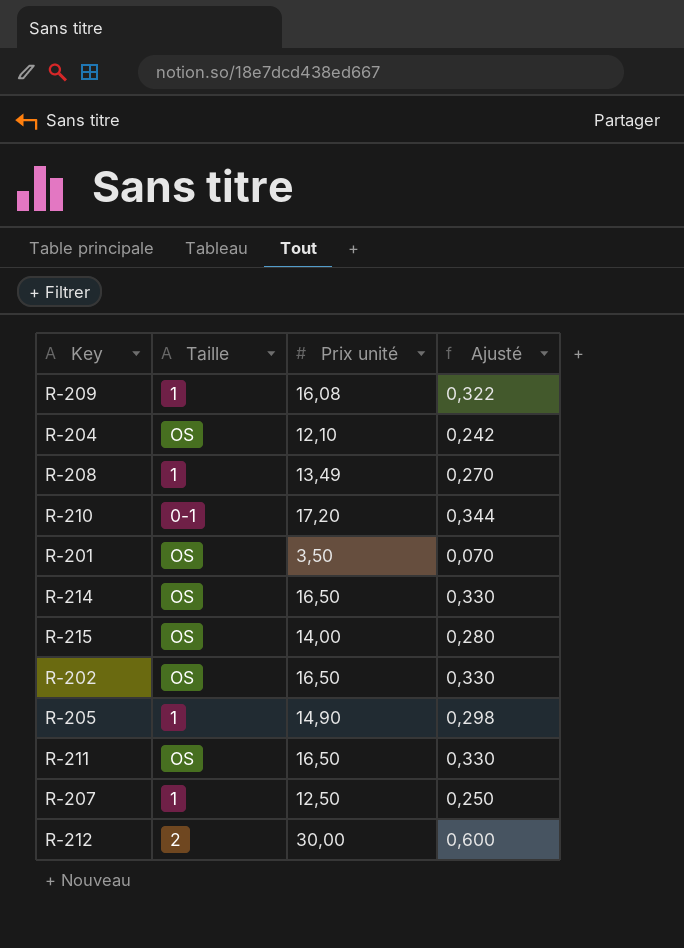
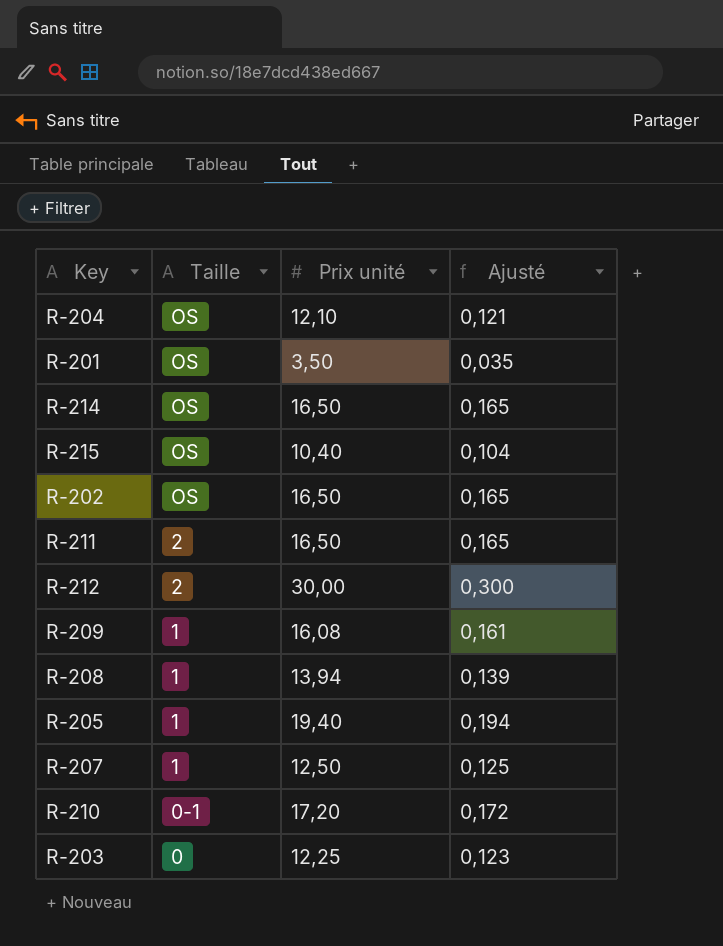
row order: none -> Taille descending
column Ajusté | formula: [Prix unité] * 0,02 -> [Prix unité] * 0,01
R-215 | Prix unité: 14,00 -> 10,40
R-211 | Taille: OS -> 2
R-208 | Prix unité: 13,49 -> 13,94
R-205 | Prix unité: 14,90 -> 19,40
row R-203: none -> 0 | 12,25 | 0,123

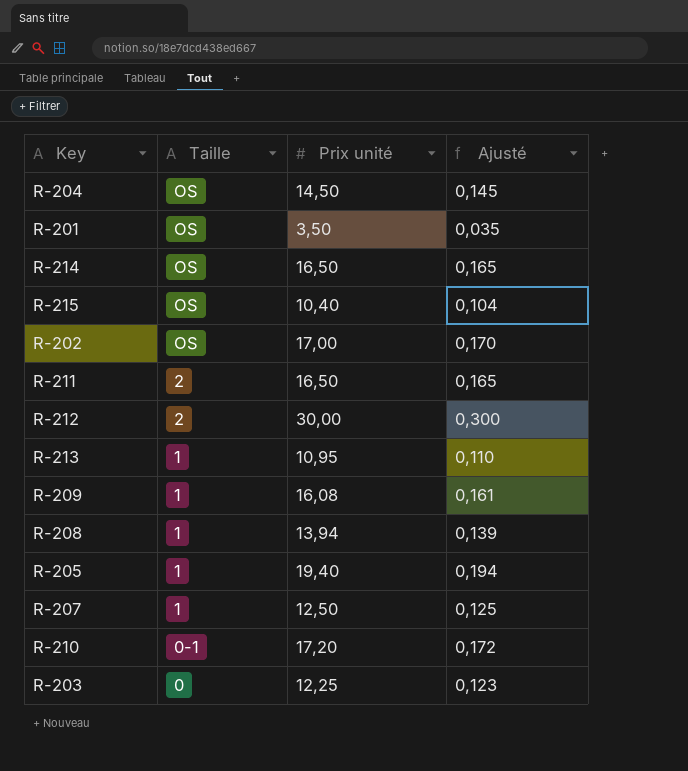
R-204 | Prix unité: 12,10 -> 14,50
R-204 | Ajusté: 0,121 -> 0,145
R-202 | Prix unité: 16,50 -> 17,00
R-202 | Ajusté: 0,165 -> 0,170
row R-213: none -> 1 | 10,95 | 0,110

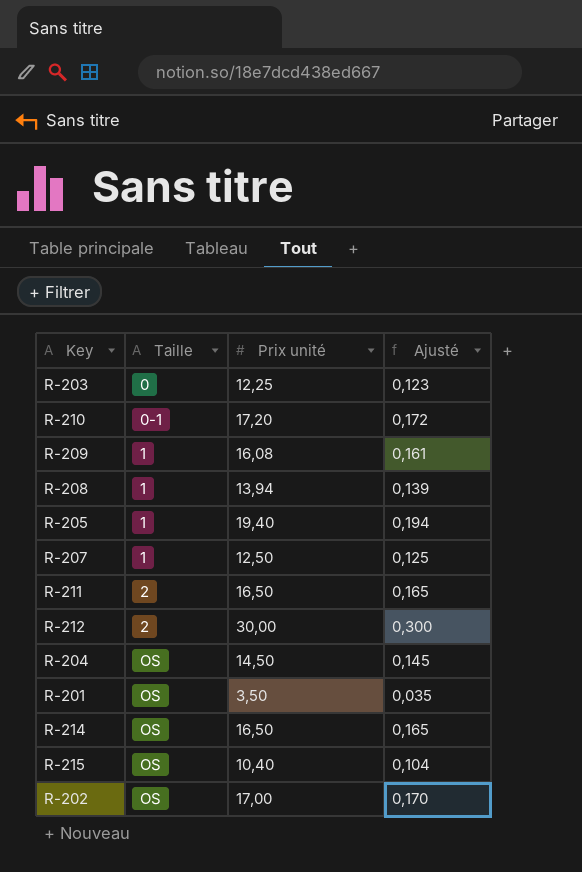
row order: Taille descending -> Taille ascending
row R-213: 1 | 10,95 | 0,110 -> none

